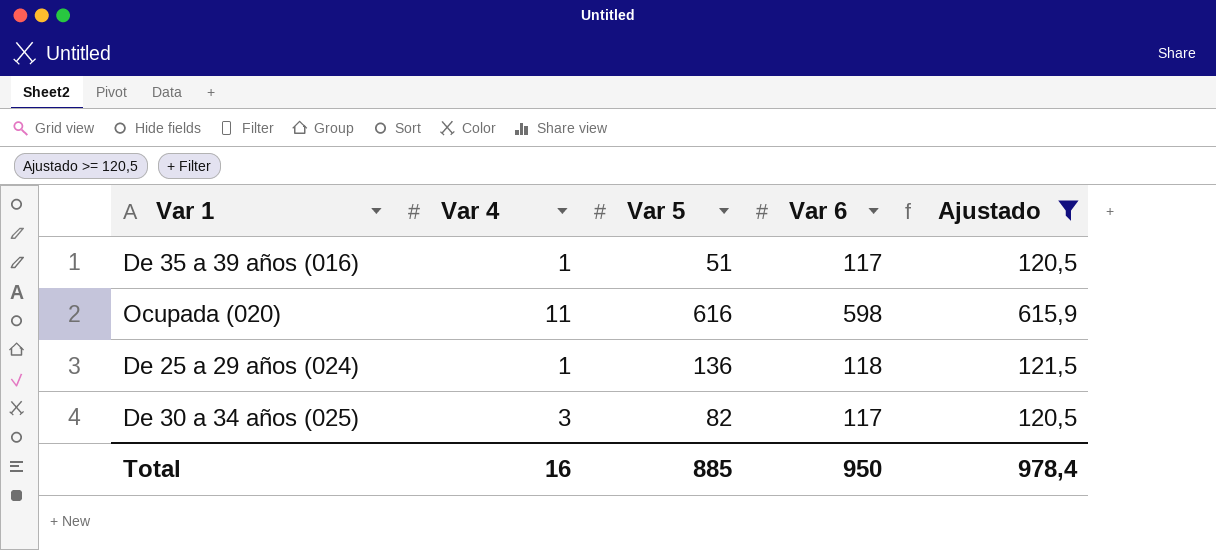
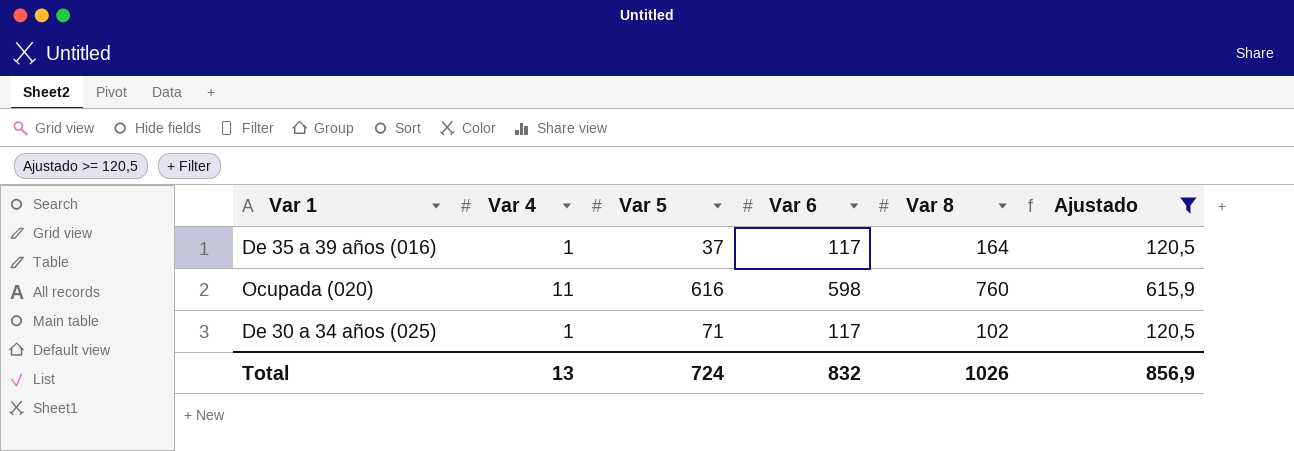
column Var 8 | position: none -> 5
row De 25 a 29 años (024): 1 | 136 | 118 | 121,5 -> none
De 35 a 39 años (016) | Var 5: 51 -> 37
De 30 a 34 años (025) | Var 4: 3 -> 1
De 30 a 34 años (025) | Var 5: 82 -> 71
Total | Var 4: 16 -> 13
Total | Var 5: 885 -> 724
Total | Var 6: 950 -> 832
Total | Ajustado: 978,4 -> 856,9

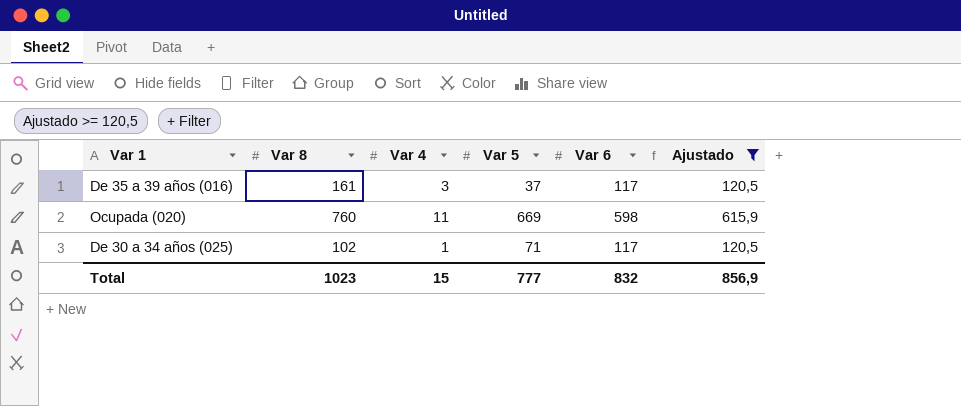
column Var 8 | position: 5 -> 2
De 35 a 39 años (016) | Var 8: 164 -> 161
De 35 a 39 años (016) | Var 4: 1 -> 3
Ocupada (020) | Var 5: 616 -> 669
Total | Var 8: 1026 -> 1023
Total | Var 4: 13 -> 15
Total | Var 5: 724 -> 777

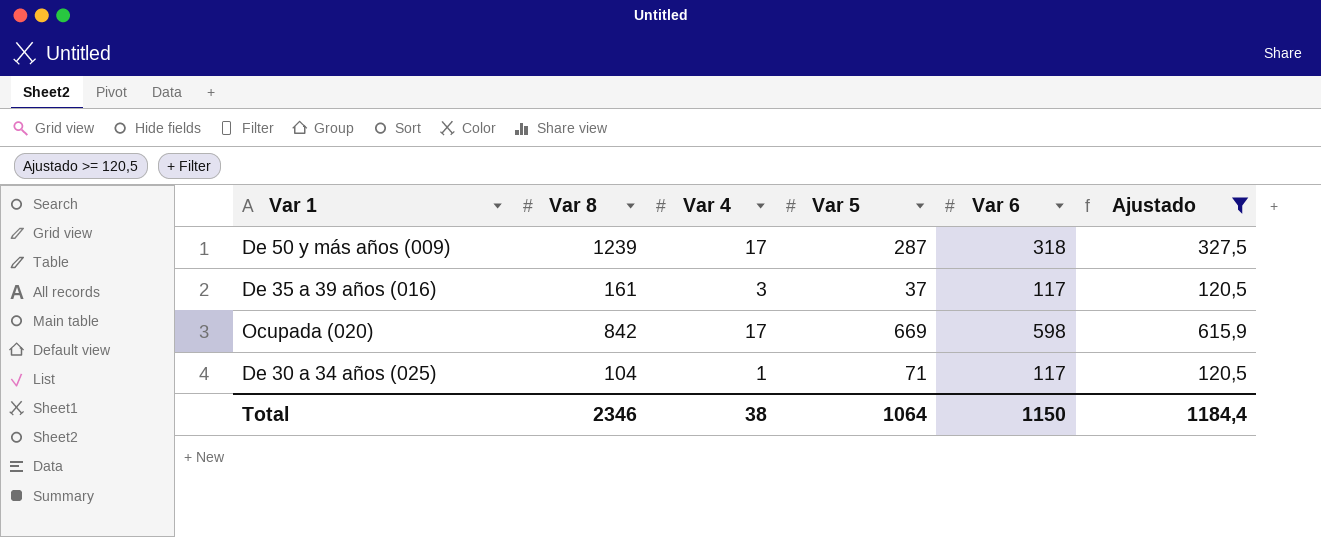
row De 50 y más años (009): none -> 1239 | 17 | 287 | 318 | 327,5
Ocupada (020) | Var 8: 760 -> 842
Ocupada (020) | Var 4: 11 -> 17
De 30 a 34 años (025) | Var 8: 102 -> 104
Total | Var 8: 1023 -> 2346
Total | Var 4: 15 -> 38
Total | Var 5: 777 -> 1064
Total | Var 6: 832 -> 1150
Total | Ajustado: 856,9 -> 1184,4

